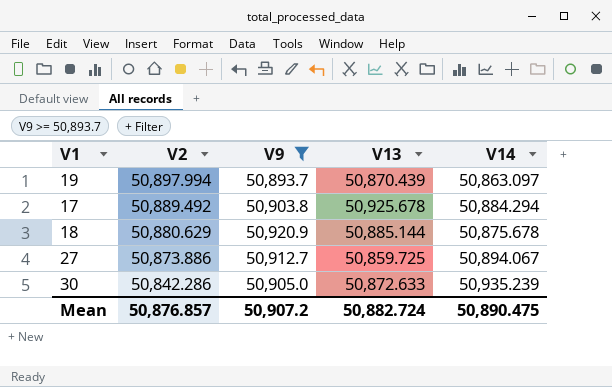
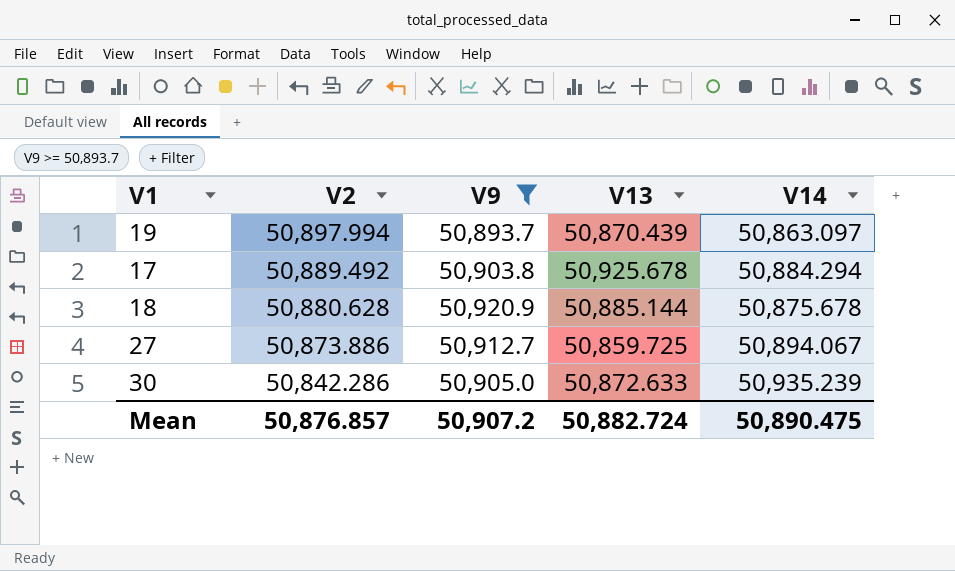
18 | V2: 50,880.629 -> 50,880.628

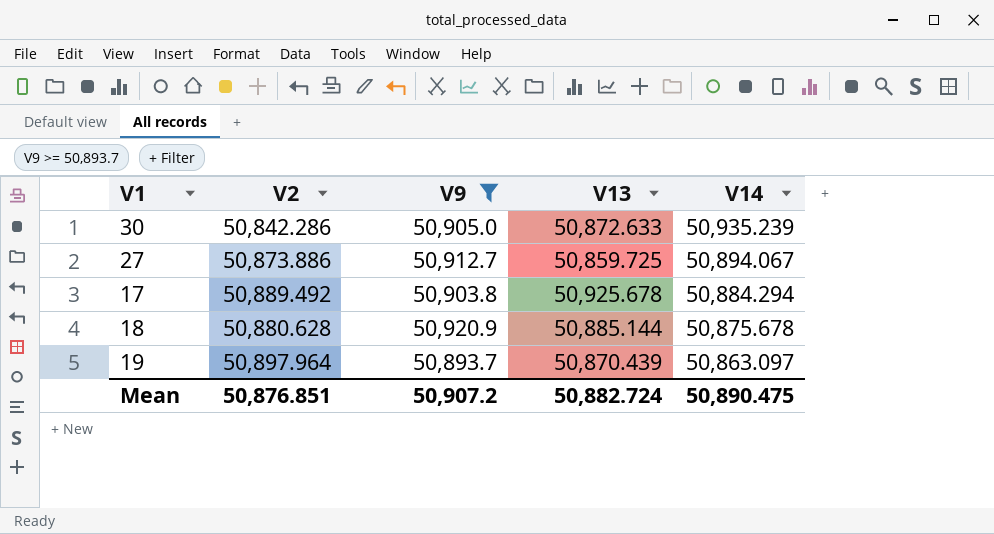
row order: V2 descending -> V14 descending
19 | V2: 50,897.994 -> 50,897.964
Mean | V2: 50,876.857 -> 50,876.851

